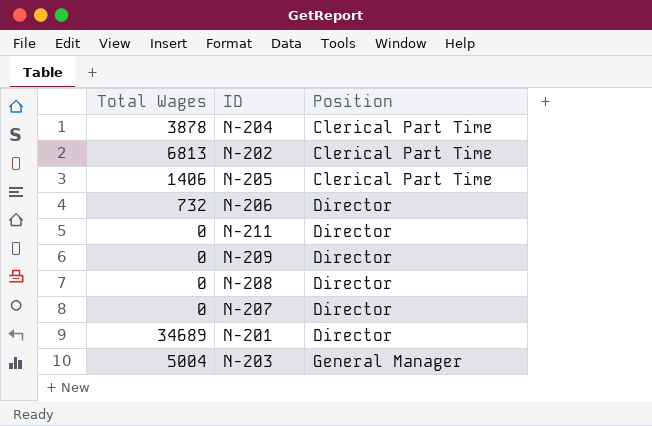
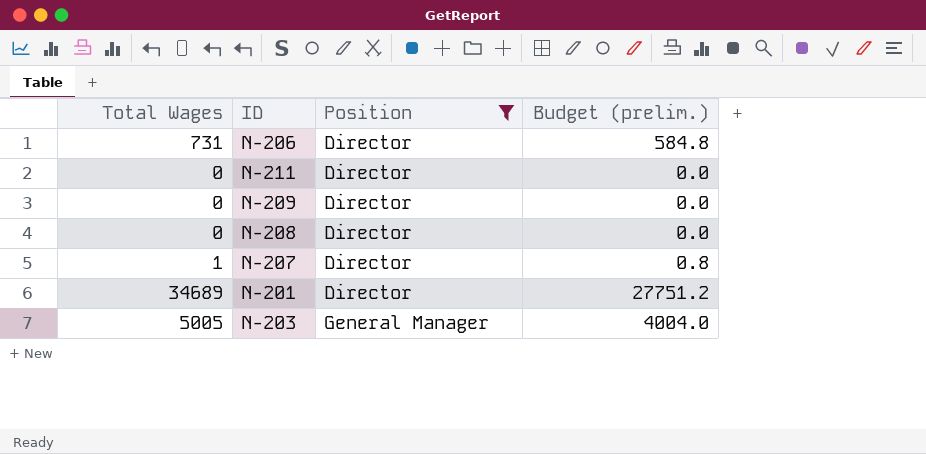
filter: none -> Position != Clerical Part Time
column Budget (prelim.) | formula: none -> [Total Wages] * 0.8
N-206 | Total Wages: 732 -> 731
N-207 | Total Wages: 0 -> 1
N-203 | Total Wages: 5004 -> 5005

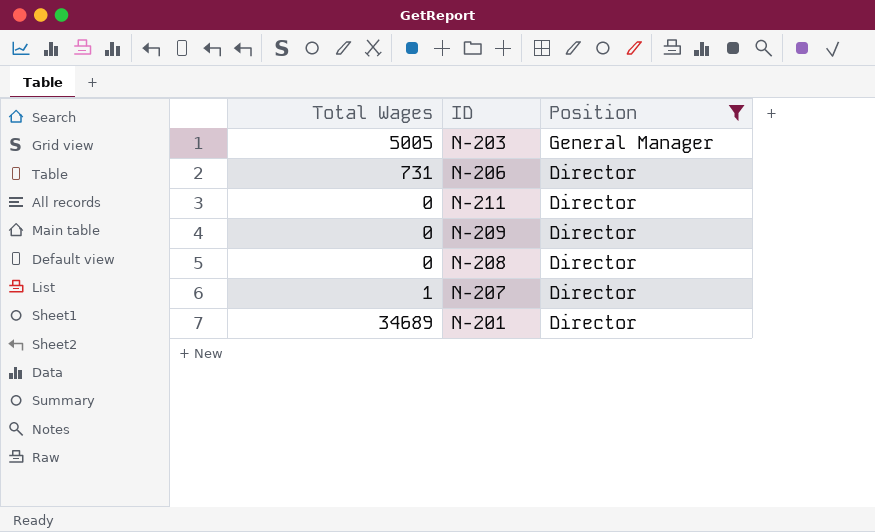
row order: Position ascending -> Position descending
column Budget (prelim.) | formula: [Total Wages] * 0.8 -> none

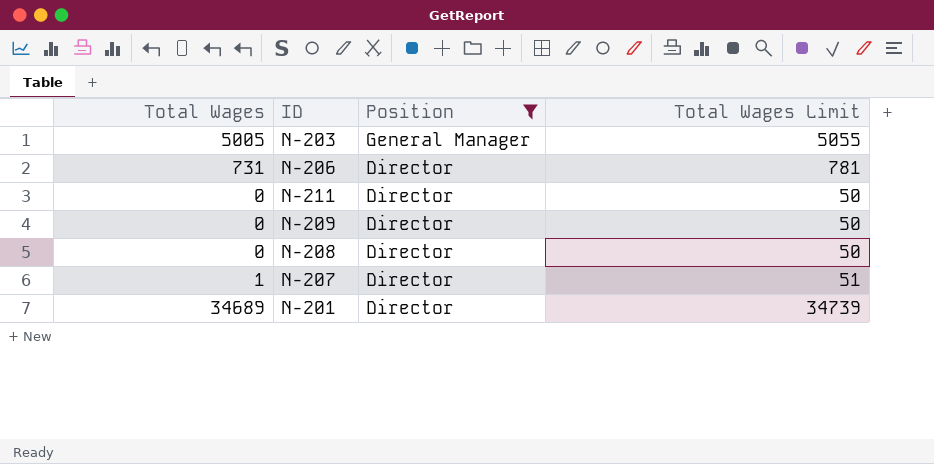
column Total Wages Limit | formula: none -> [Total Wages] + 50

